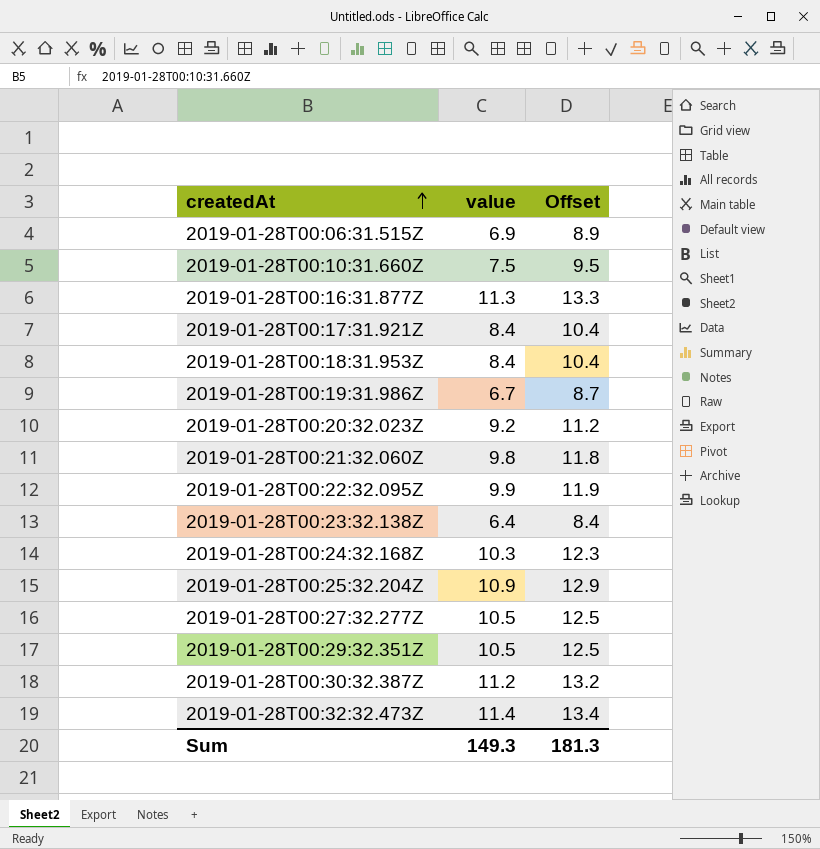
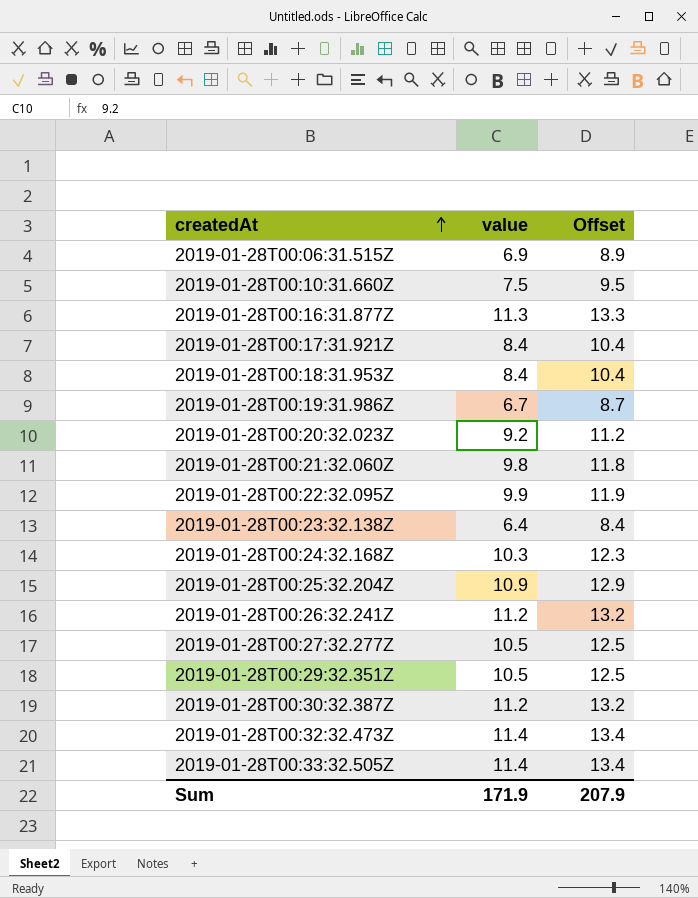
row 2019-01-28T00:26:32.241Z: none -> 11.2 | 13.2
row 2019-01-28T00:33:32.505Z: none -> 11.4 | 13.4
Sum | value: 149.3 -> 171.9
Sum | Offset: 181.3 -> 207.9

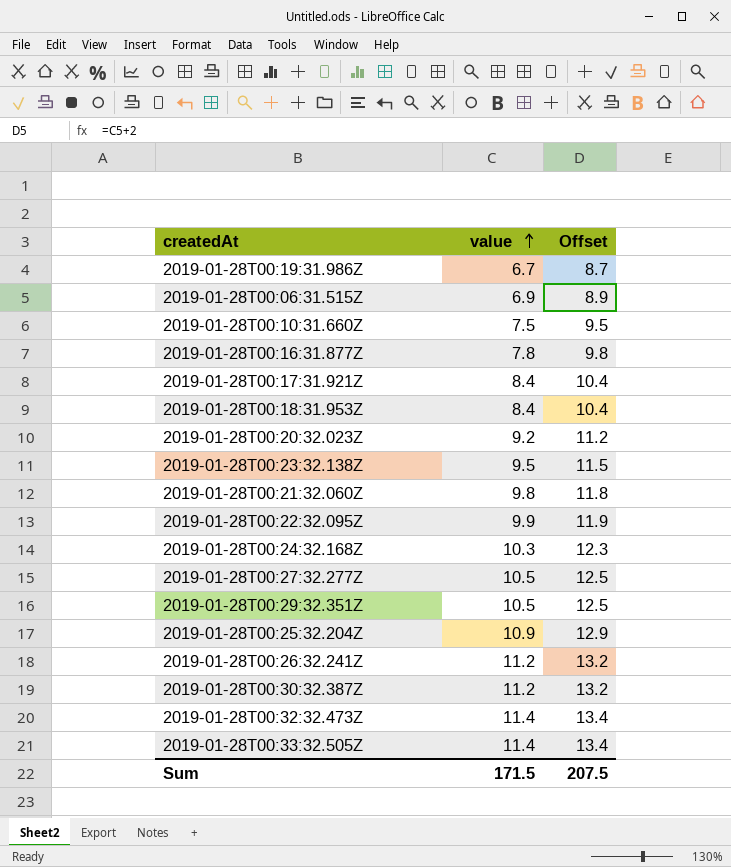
row order: createdAt ascending -> value ascending
2019-01-28T00:16:31.877Z | value: 11.3 -> 7.8
2019-01-28T00:16:31.877Z | Offset: 13.3 -> 9.8
2019-01-28T00:23:32.138Z | value: 6.4 -> 9.5
2019-01-28T00:23:32.138Z | Offset: 8.4 -> 11.5
Sum | value: 171.9 -> 171.5
Sum | Offset: 207.9 -> 207.5

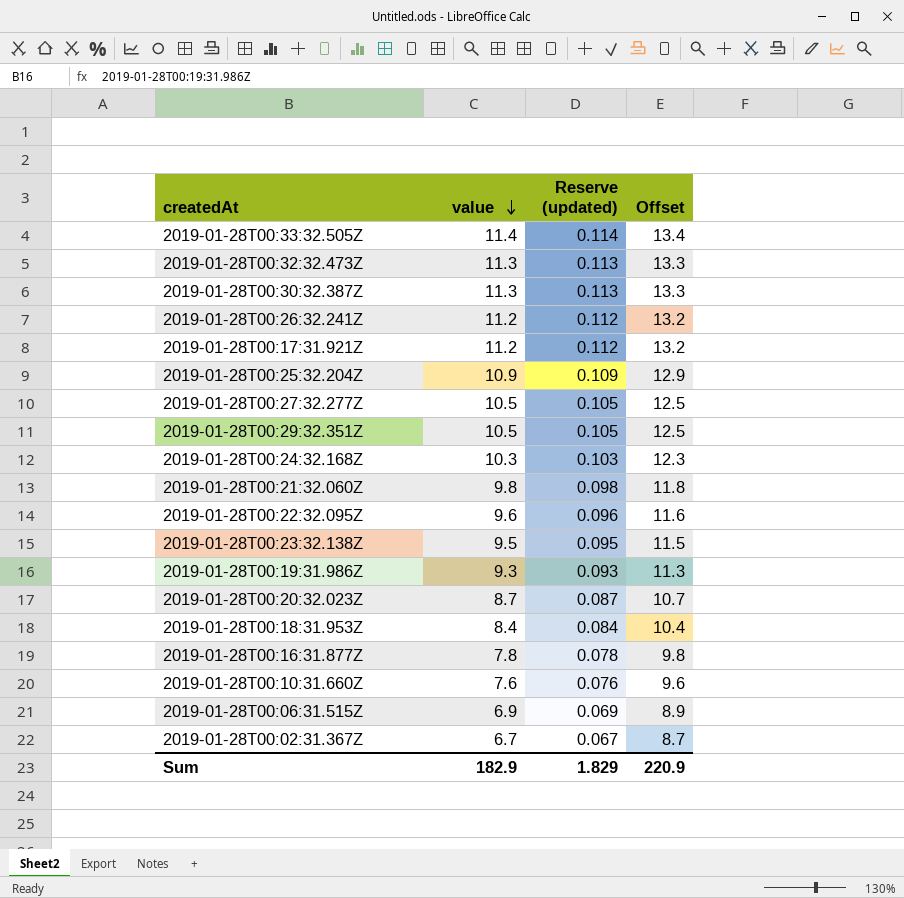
row order: value ascending -> value descending
column Reserve (updated) | formula: none -> [value] * 0.01
2019-01-28T00:32:32.473Z | value: 11.4 -> 11.3
2019-01-28T00:32:32.473Z | Offset: 13.4 -> 13.3
2019-01-28T00:30:32.387Z | value: 11.2 -> 11.3
2019-01-28T00:30:32.387Z | Offset: 13.2 -> 13.3
2019-01-28T00:17:31.921Z | value: 8.4 -> 11.2
2019-01-28T00:17:31.921Z | Offset: 10.4 -> 13.2
2019-01-28T00:22:32.095Z | value: 9.9 -> 9.6
2019-01-28T00:22:32.095Z | Offset: 11.9 -> 11.6
2019-01-28T00:19:31.986Z | value: 6.7 -> 9.3
2019-01-28T00:19:31.986Z | Offset: 8.7 -> 11.3
2019-01-28T00:20:32.023Z | value: 9.2 -> 8.7
2019-01-28T00:20:32.023Z | Offset: 11.2 -> 10.7
2019-01-28T00:10:31.660Z | value: 7.5 -> 7.6
2019-01-28T00:10:31.660Z | Offset: 9.5 -> 9.6
row 2019-01-28T00:02:31.367Z: none -> 6.7 | 0.067 | 8.7
Sum | value: 171.5 -> 182.9
Sum | Offset: 207.5 -> 220.9

